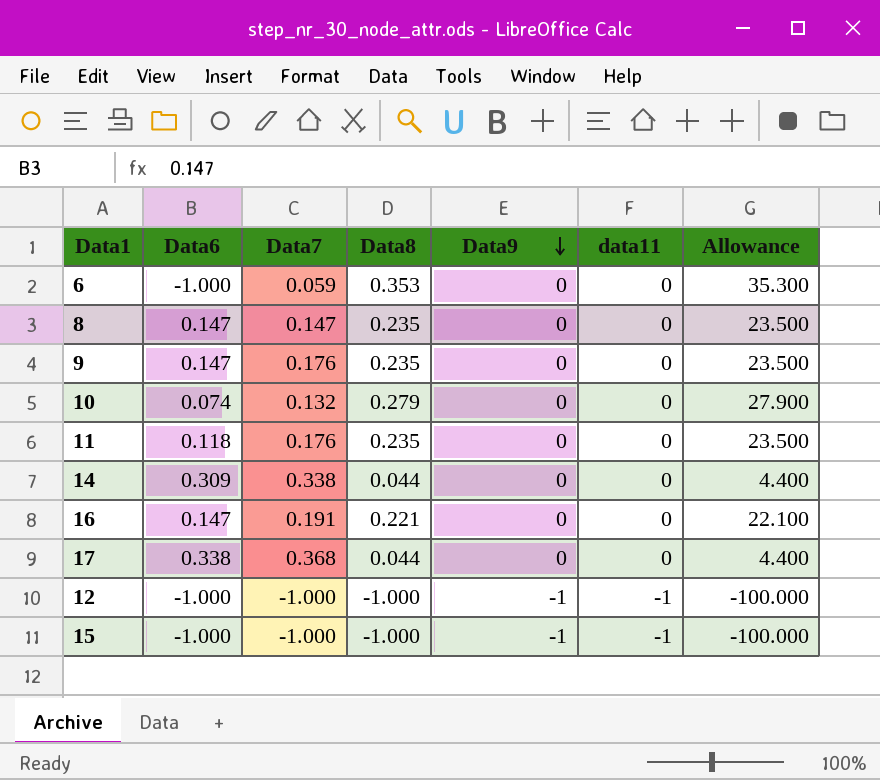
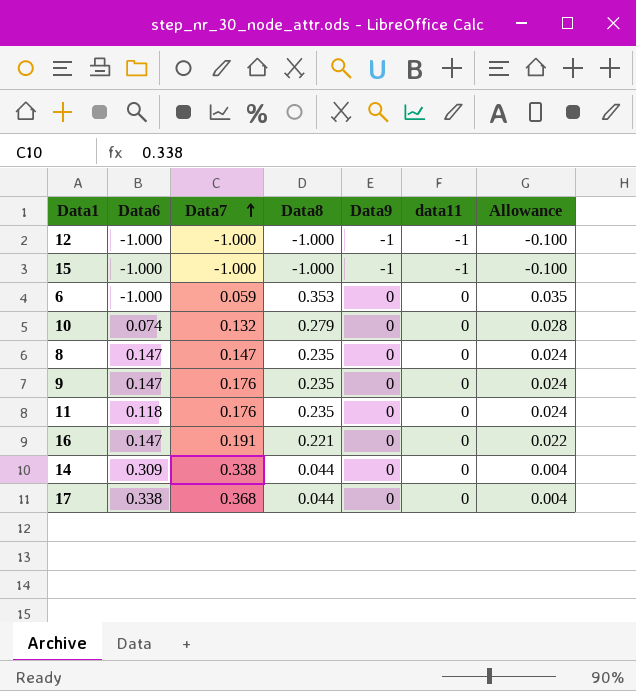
row order: Data9 descending -> Data7 ascending
column Allowance | formula: [Data8] * 100 -> [Data8] * 0.1

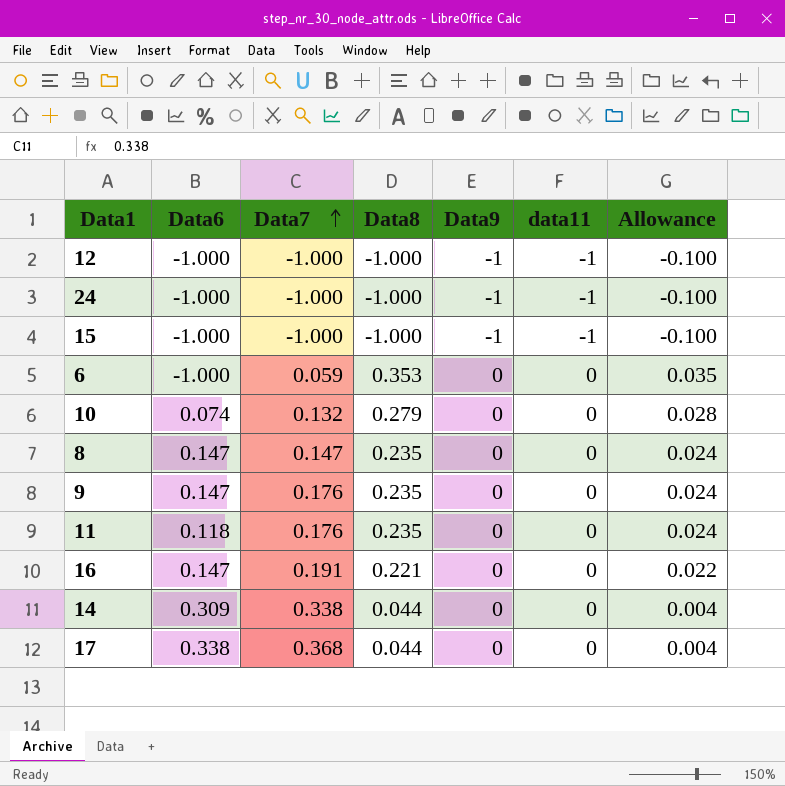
row 24: none -> -1.000 | -1.000 | -1.000 | -1 | -1 | -0.100

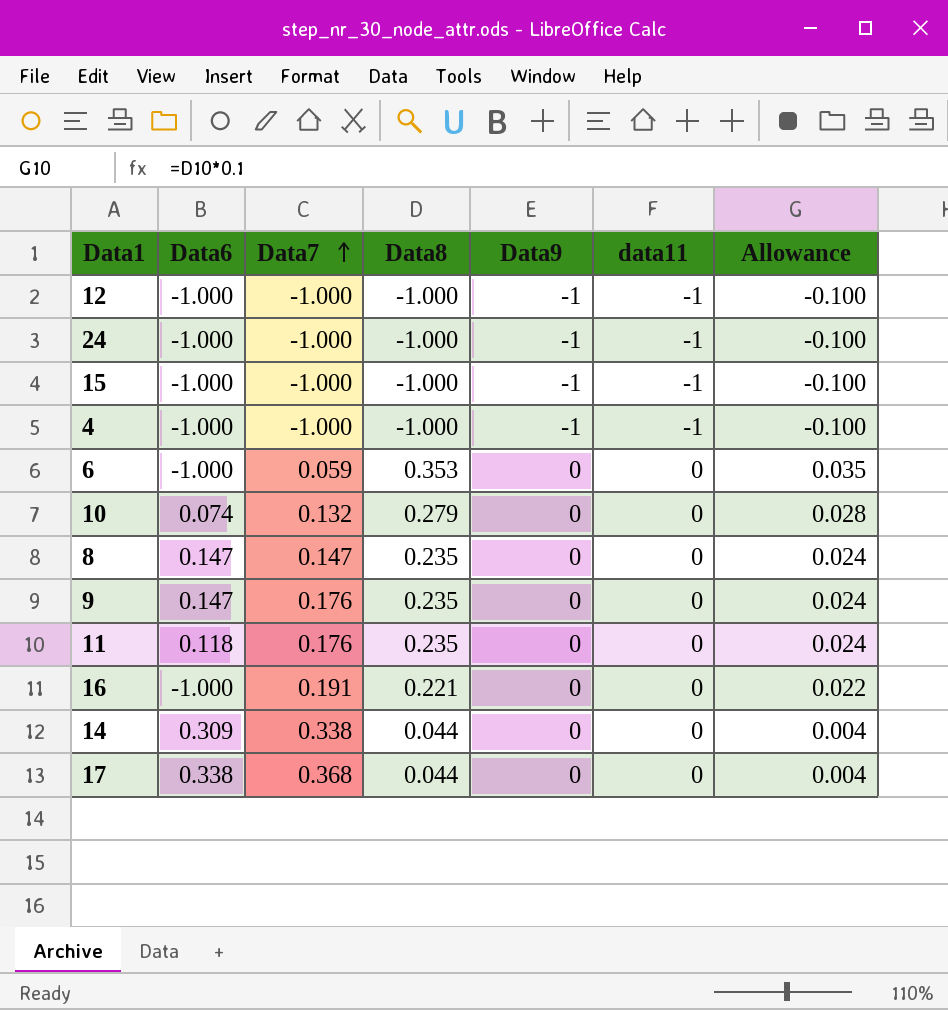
row 4: none -> -1.000 | -1.000 | -1.000 | -1 | -1 | -0.100
16 | Data6: 0.147 -> -1.000

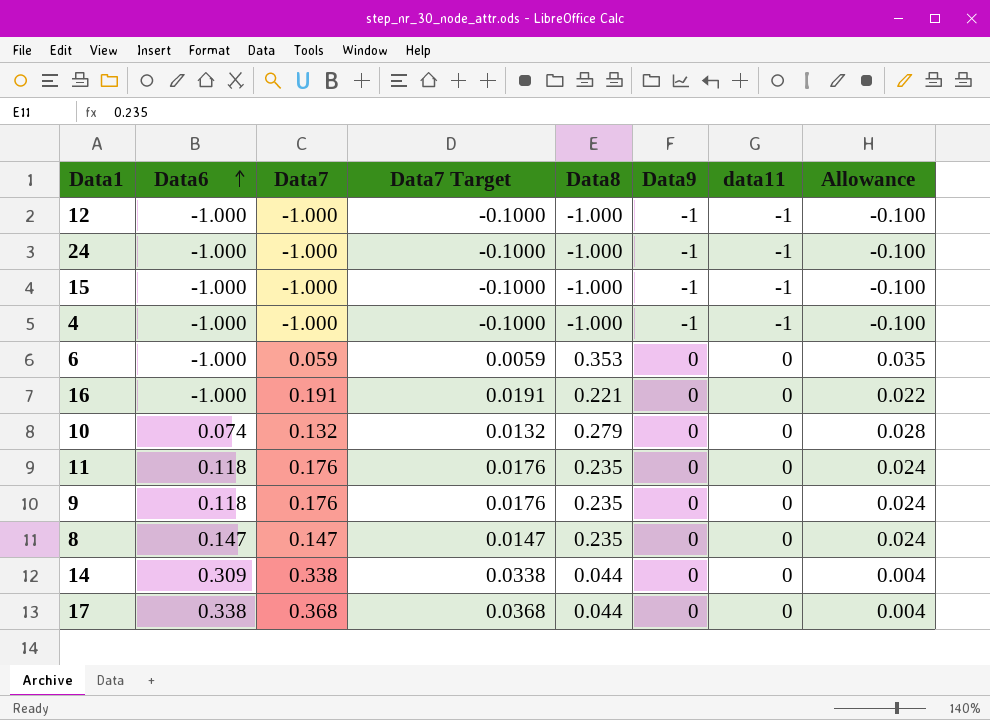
row order: Data7 ascending -> Data6 ascending
column Data7 Target | formula: none -> [Data7] * 0.1
9 | Data6: 0.147 -> 0.118

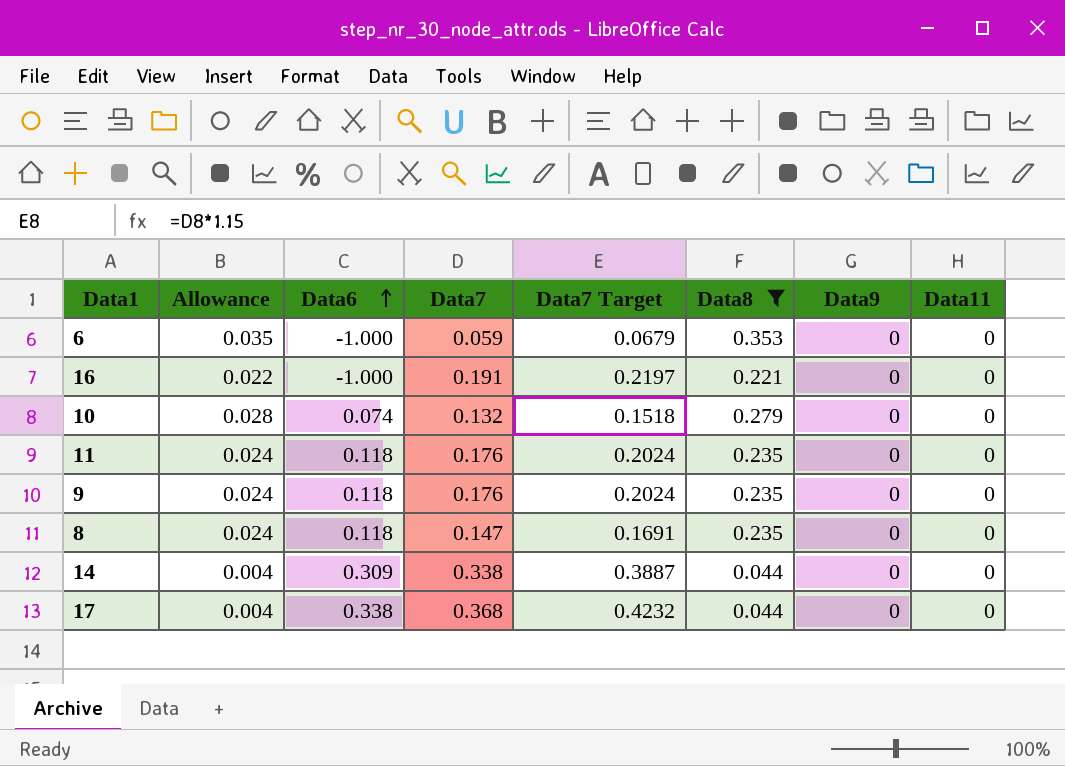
filter: none -> Data8 != -1.000
column Allowance | position: 8 -> 2
column Data7 Target | formula: [Data7] * 0.1 -> [Data7] * 1.15
column name: data11 -> Data11
8 | Data6: 0.147 -> 0.118

